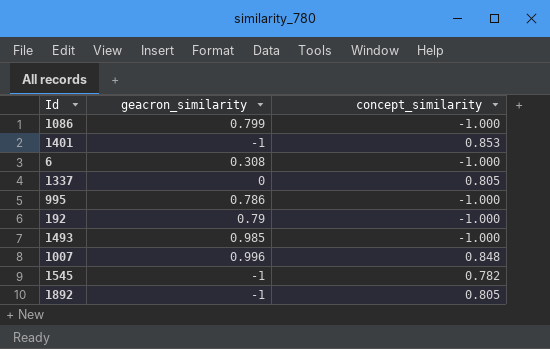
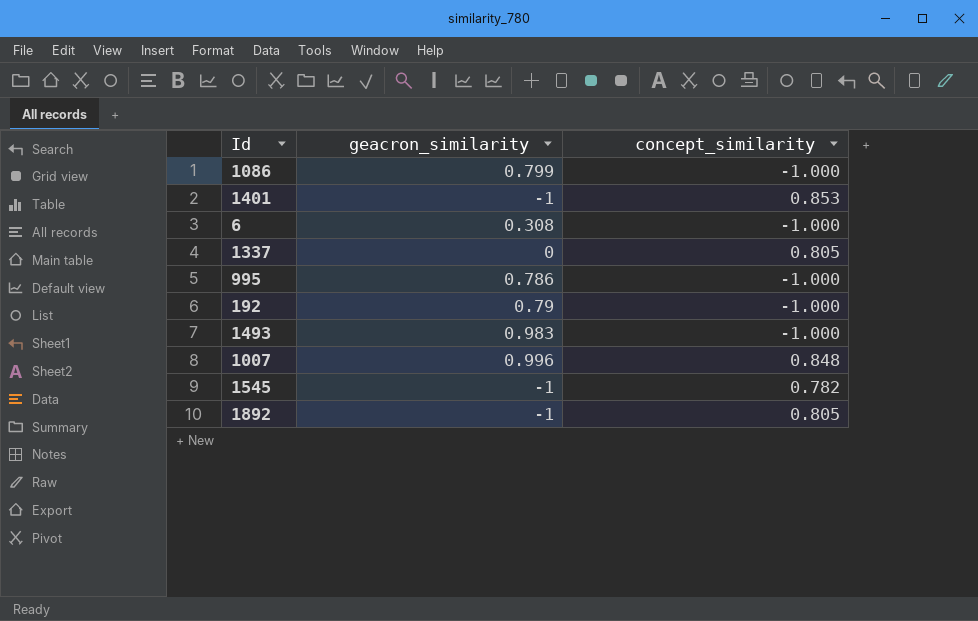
1493 | geacron_similarity: 0.985 -> 0.983

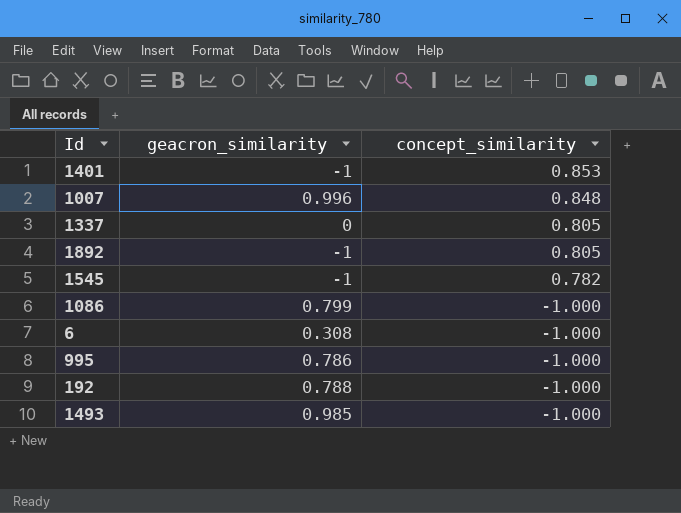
row order: none -> concept_similarity descending
192 | geacron_similarity: 0.79 -> 0.788
1493 | geacron_similarity: 0.983 -> 0.985

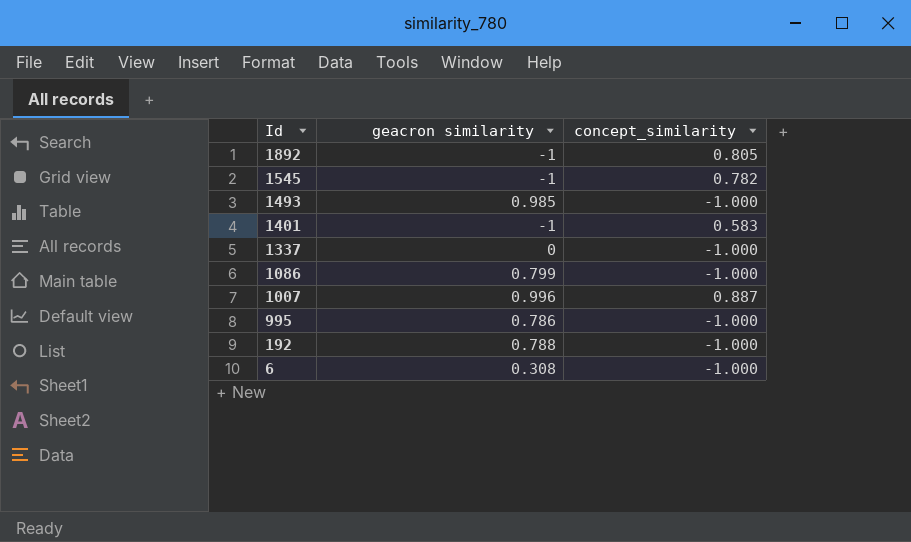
row order: concept_similarity descending -> Id descending
column name: geacron_similarity -> geacron similarity
1401 | concept_similarity: 0.853 -> 0.583
1337 | concept_similarity: 0.805 -> -1.000
1007 | concept_similarity: 0.848 -> 0.887

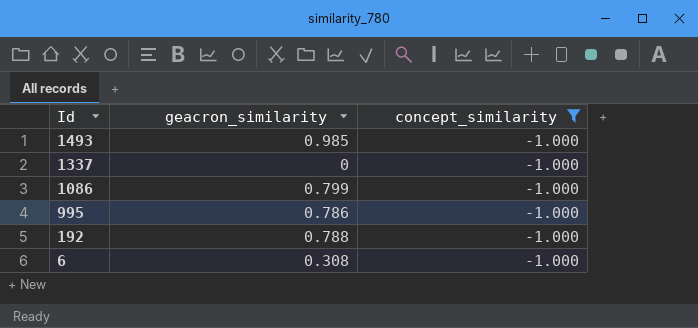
filter: none -> concept_similarity = -1.000
column name: geacron similarity -> geacron_similarity

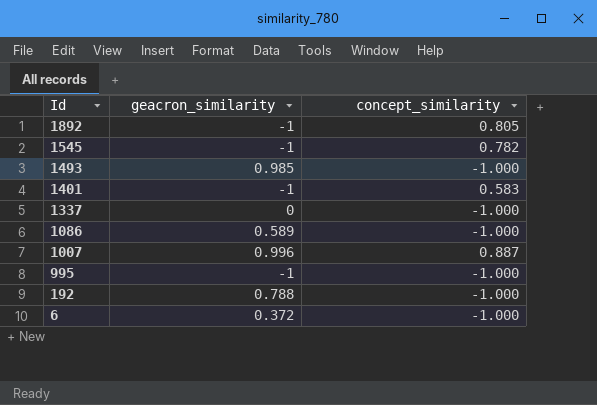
filter: concept_similarity = -1.000 -> none
1086 | geacron_similarity: 0.799 -> 0.589
995 | geacron_similarity: 0.786 -> -1
6 | geacron_similarity: 0.308 -> 0.372

